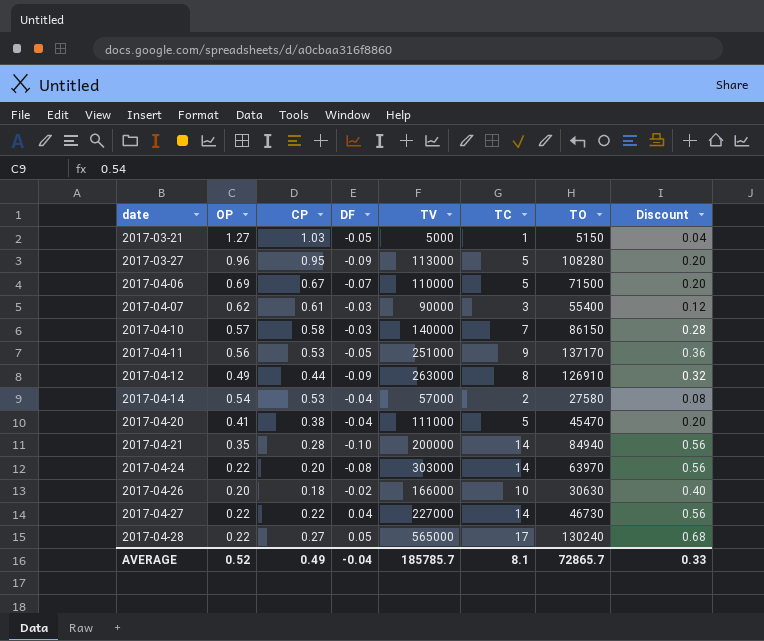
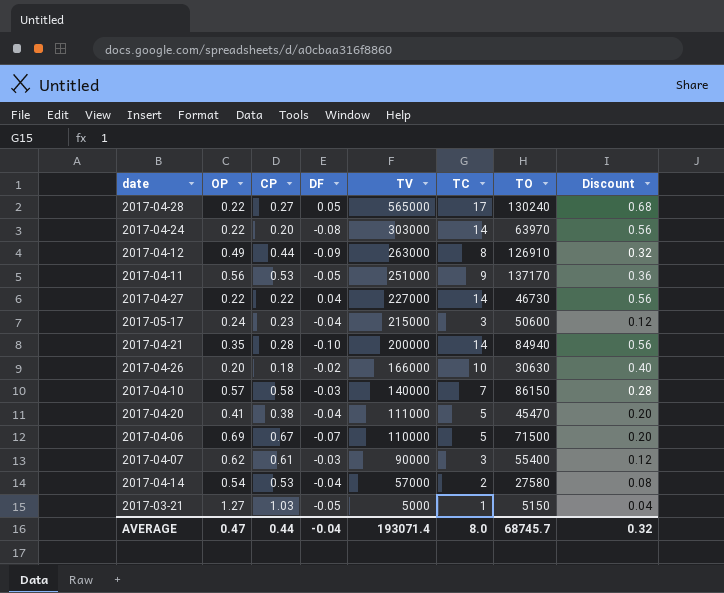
row order: date ascending -> TV descending
row 2017-03-27: 0.96 | 0.95 | -0.09 | 113000 | 5 | 108280 | 0.20 -> none
row 2017-05-17: none -> 0.24 | 0.23 | -0.04 | 215000 | 3 | 50600 | 0.12
AVERAGE | OP: 0.52 -> 0.47
AVERAGE | CP: 0.49 -> 0.44
AVERAGE | TV: 185785.7 -> 193071.4
AVERAGE | TC: 8.1 -> 8.0
AVERAGE | TO: 72865.7 -> 68745.7
AVERAGE | Discount: 0.33 -> 0.32

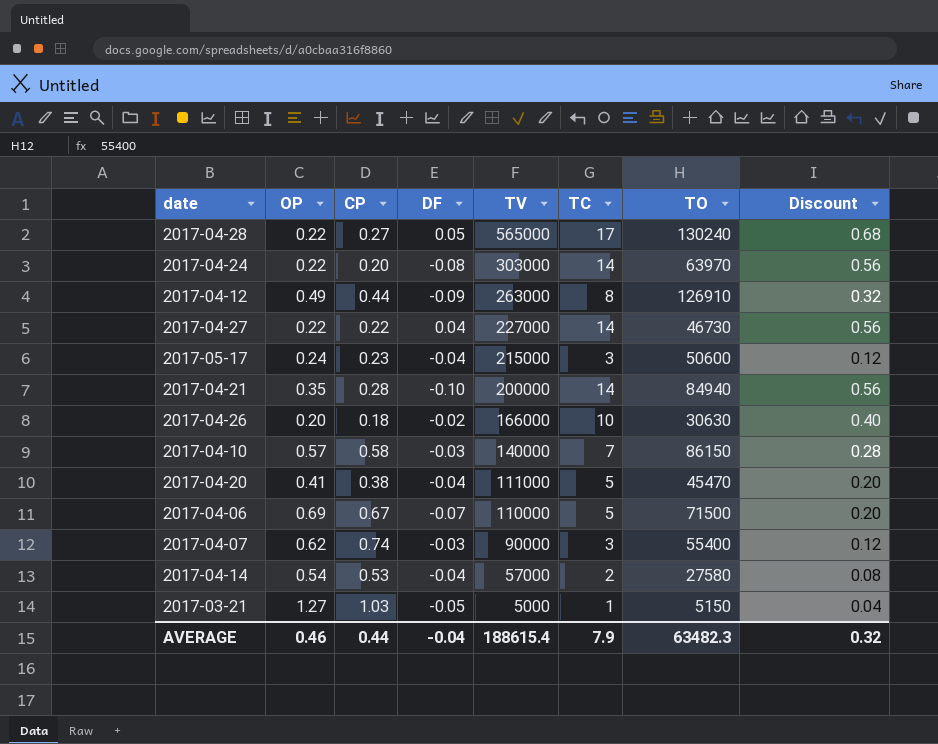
row 2017-04-11: 0.56 | 0.53 | -0.05 | 251000 | 9 | 137170 | 0.36 -> none
2017-04-07 | CP: 0.61 -> 0.74
AVERAGE | OP: 0.47 -> 0.46
AVERAGE | TV: 193071.4 -> 188615.4
AVERAGE | TC: 8.0 -> 7.9
AVERAGE | TO: 68745.7 -> 63482.3

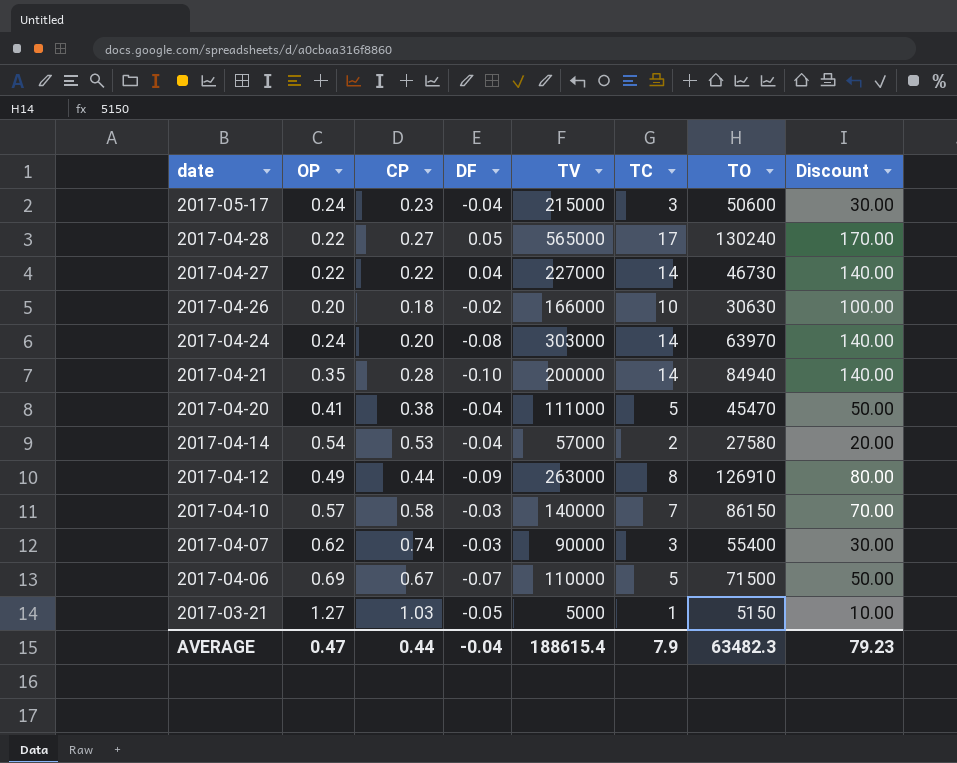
row order: TV descending -> date descending
column Discount | formula: [TC] * 0.04 -> [TC] * 10
2017-04-24 | OP: 0.22 -> 0.24
AVERAGE | OP: 0.46 -> 0.47
AVERAGE | Discount: 0.32 -> 79.23

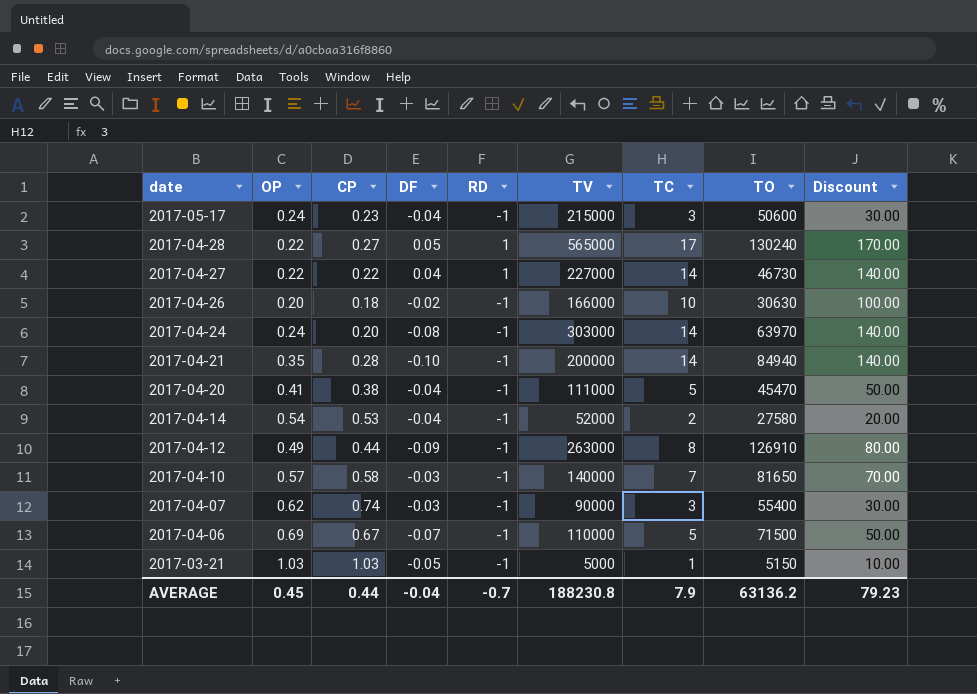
column RD | position: none -> 5
2017-04-14 | TV: 57000 -> 52000
2017-04-10 | TO: 86150 -> 81650
2017-03-21 | OP: 1.27 -> 1.03
AVERAGE | OP: 0.47 -> 0.45
AVERAGE | TV: 188615.4 -> 188230.8
AVERAGE | TO: 63482.3 -> 63136.2

